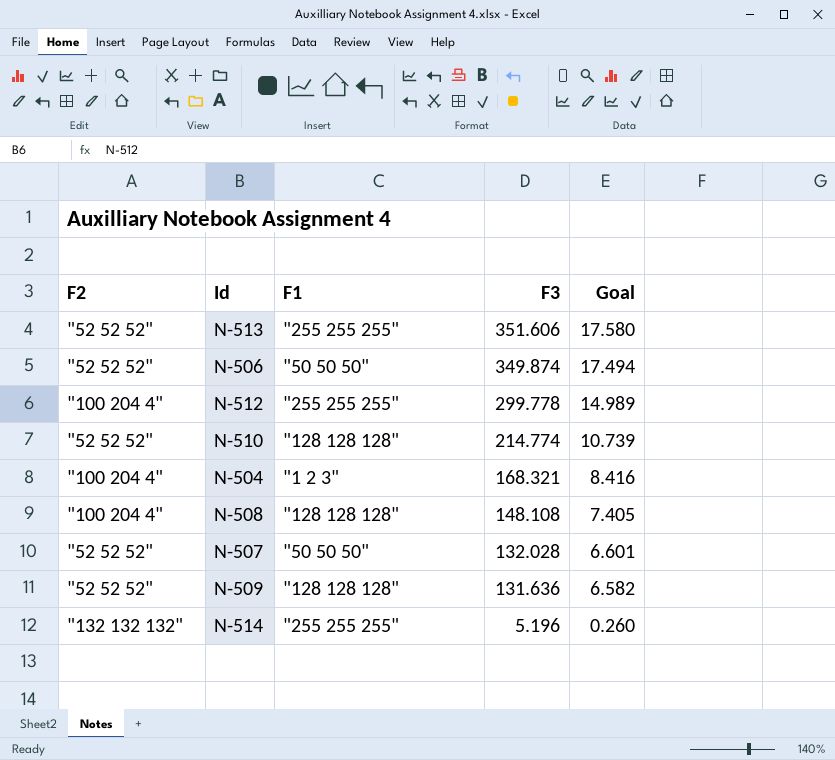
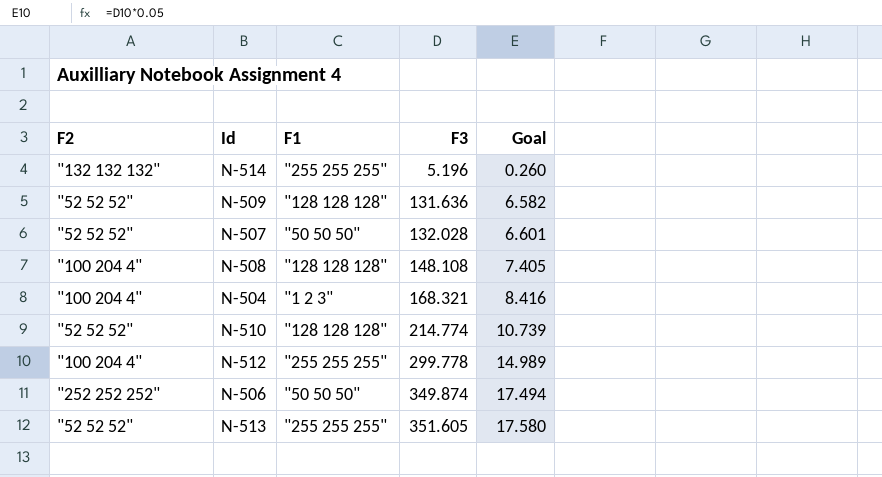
row order: F3 descending -> F3 ascending
N-506 | F2: "52 52 52" -> "252 252 252"
N-513 | F3: 351.606 -> 351.605

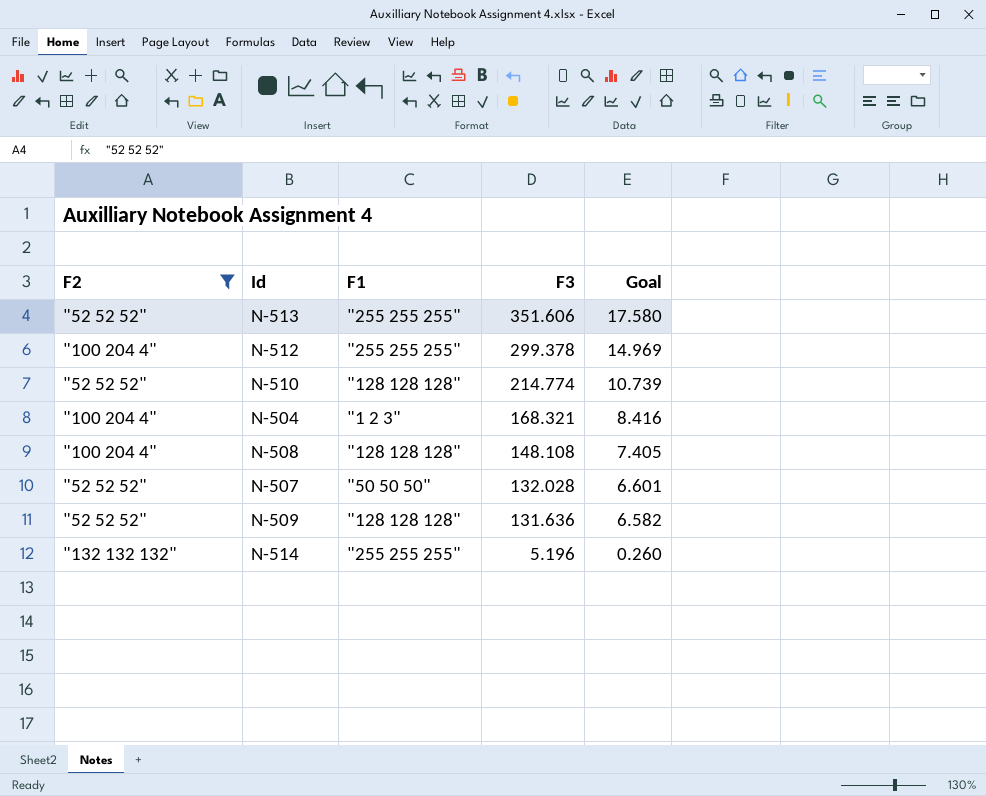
filter: none -> F2 != "252 252 252"
row order: F3 ascending -> F3 descending
N-513 | F3: 351.605 -> 351.606
N-512 | F3: 299.778 -> 299.378
N-512 | Goal: 14.989 -> 14.969

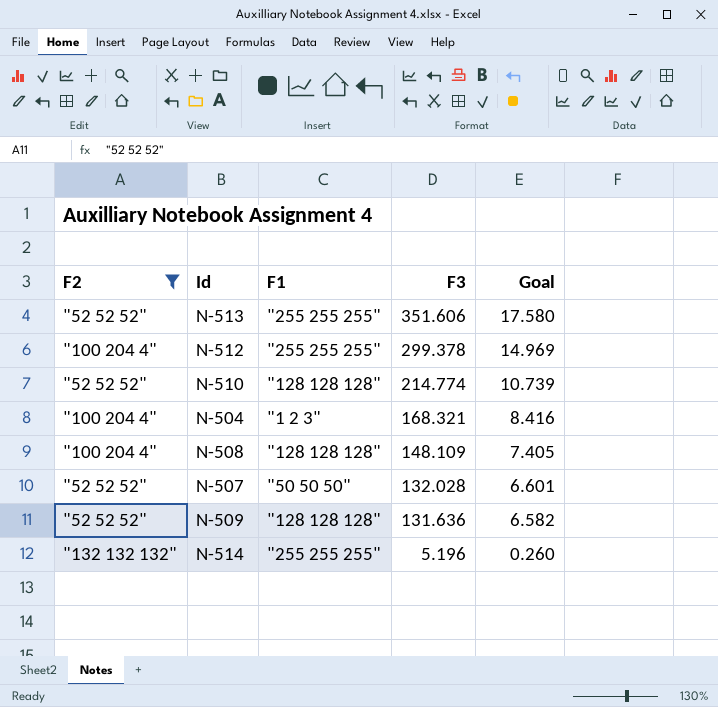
N-508 | F3: 148.108 -> 148.109

